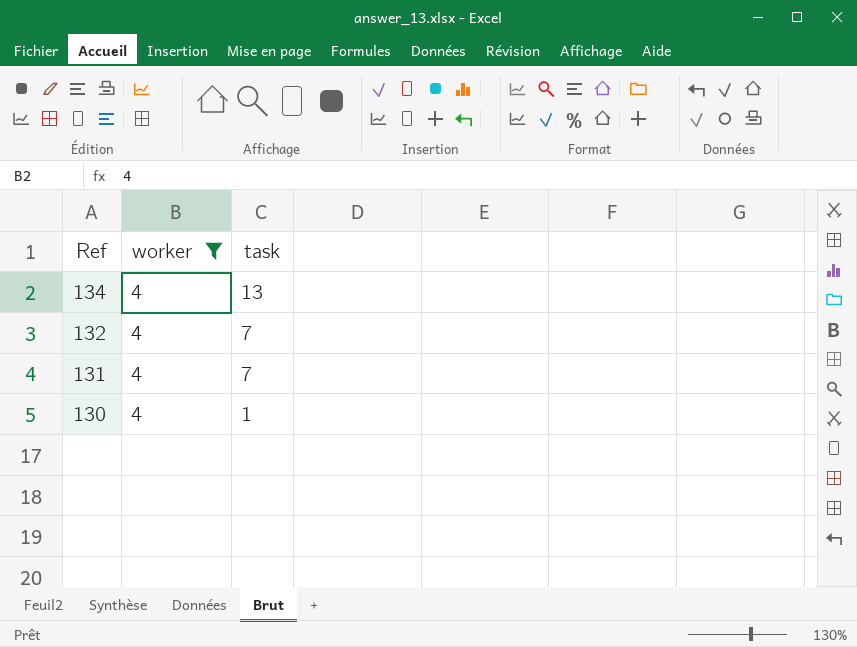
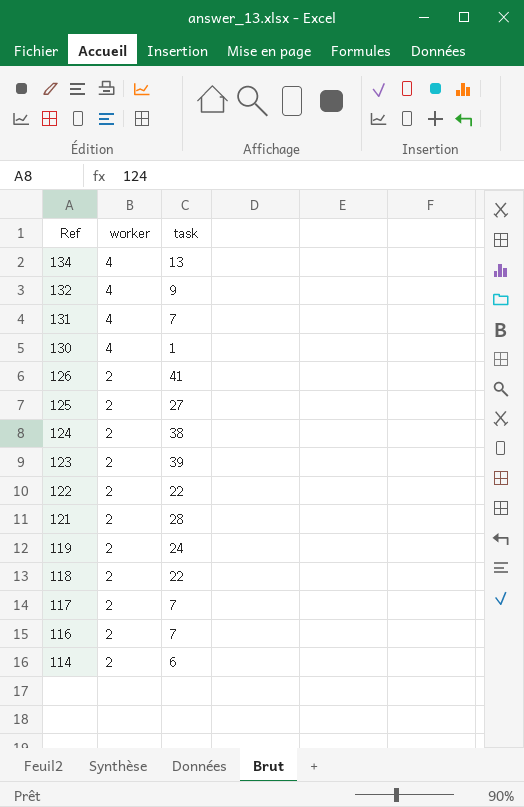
filter: worker = 4 -> none
132 | task: 7 -> 9

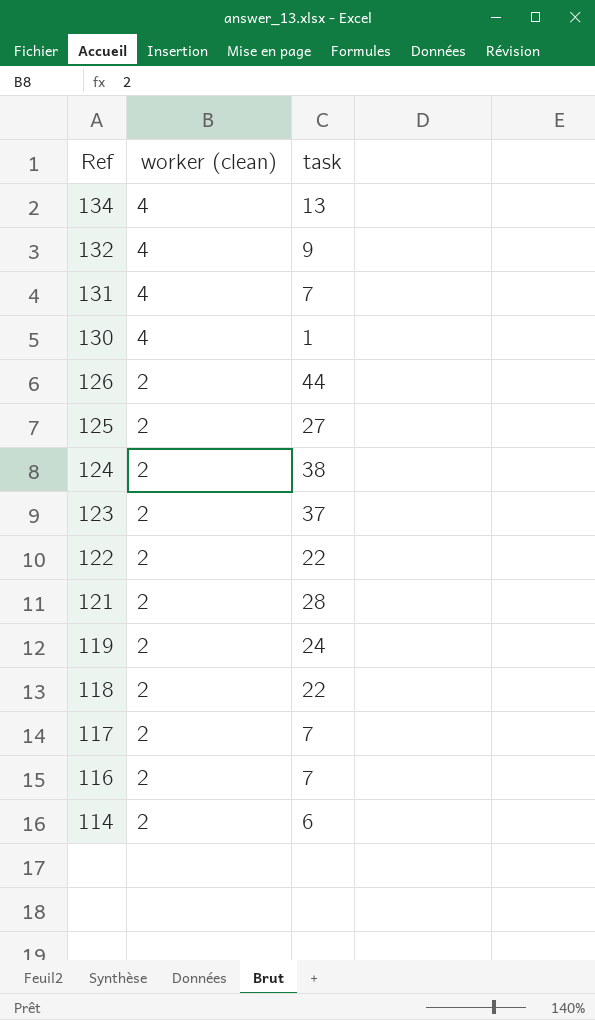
column name: worker -> worker (clean)
126 | task: 41 -> 44
123 | task: 39 -> 37

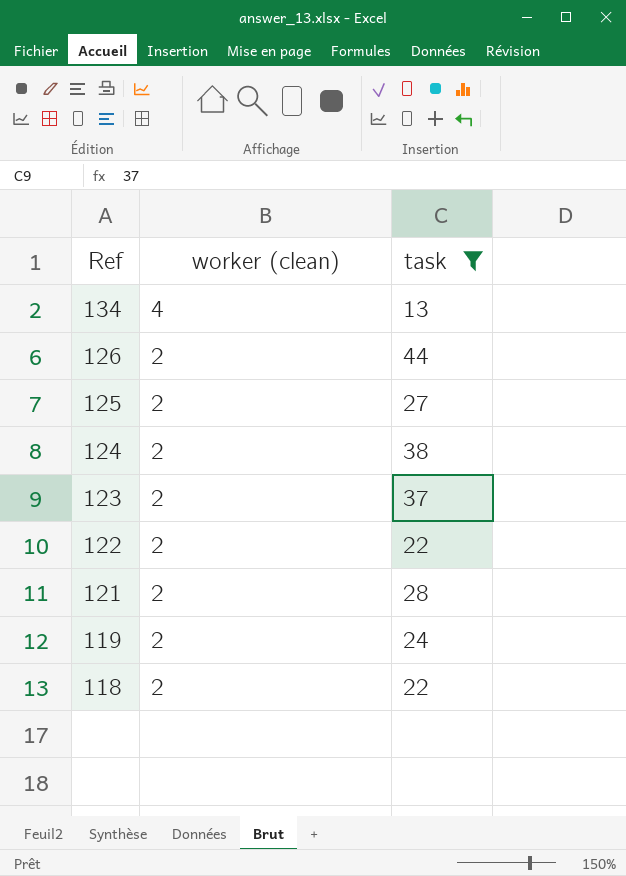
filter: none -> task >= 13

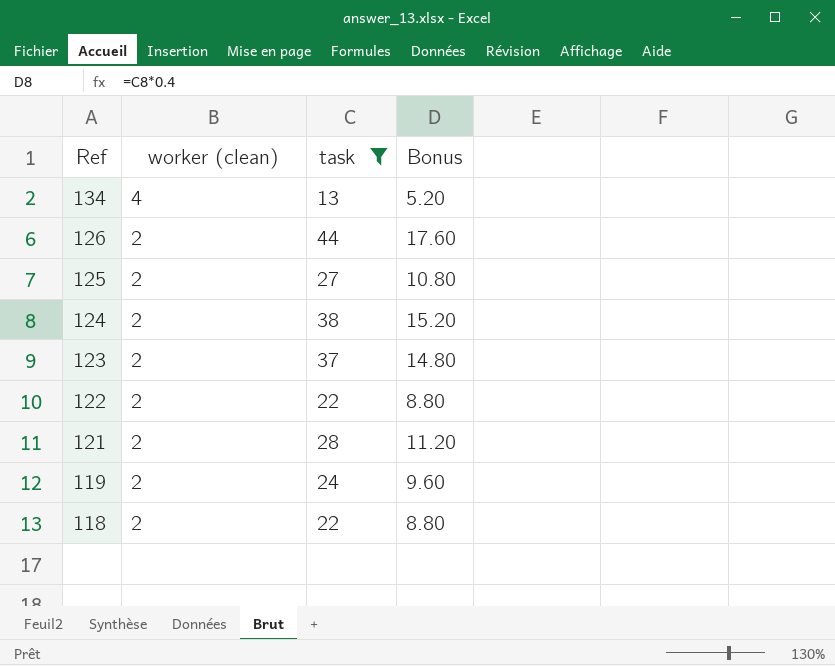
column Bonus | formula: none -> [task] * 0.4

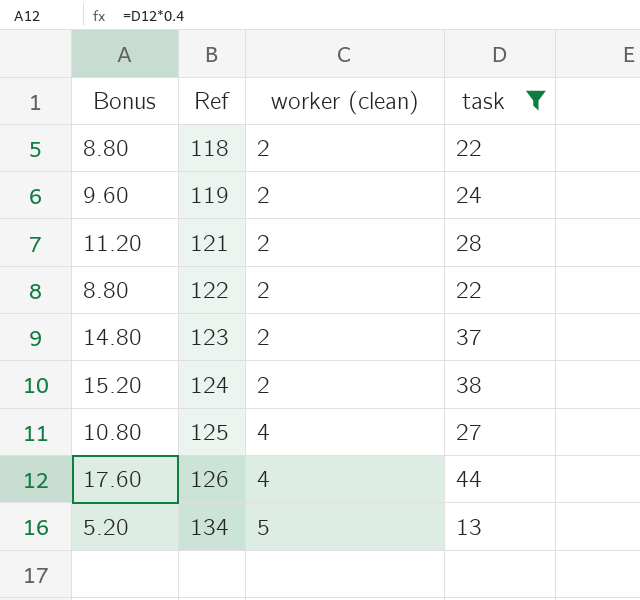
row order: Ref descending -> Ref ascending
column Bonus | position: 4 -> 1
125 | worker (clean): 2 -> 4
126 | worker (clean): 2 -> 4
134 | worker (clean): 4 -> 5

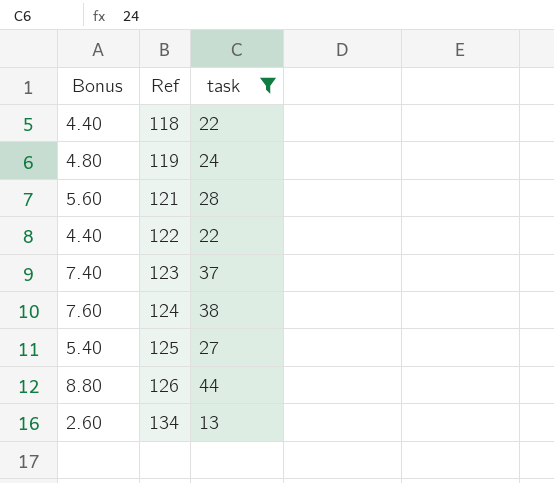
column worker (clean) | position: 3 -> none
column Bonus | formula: [task] * 0.4 -> [task] * 0.2

